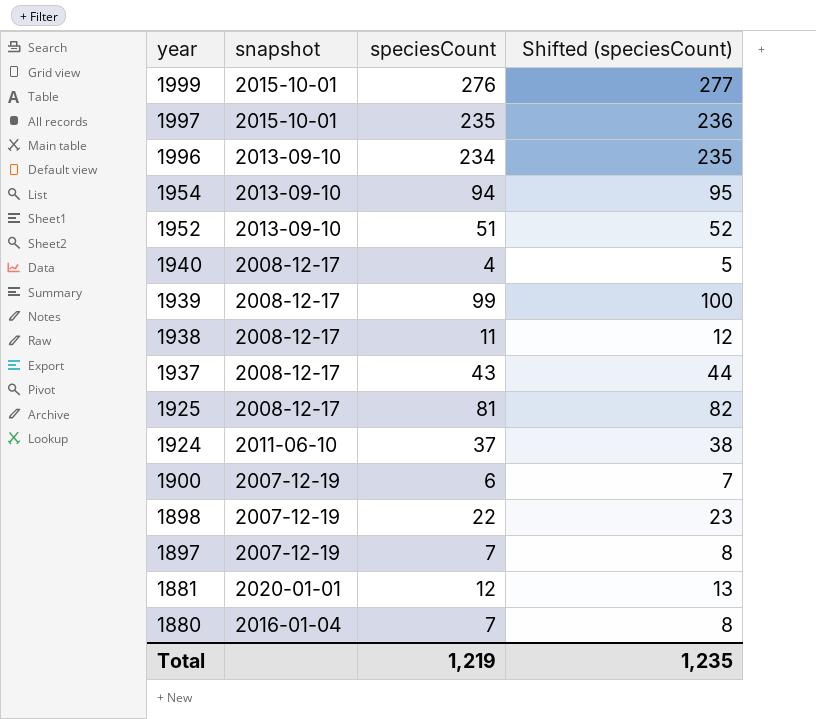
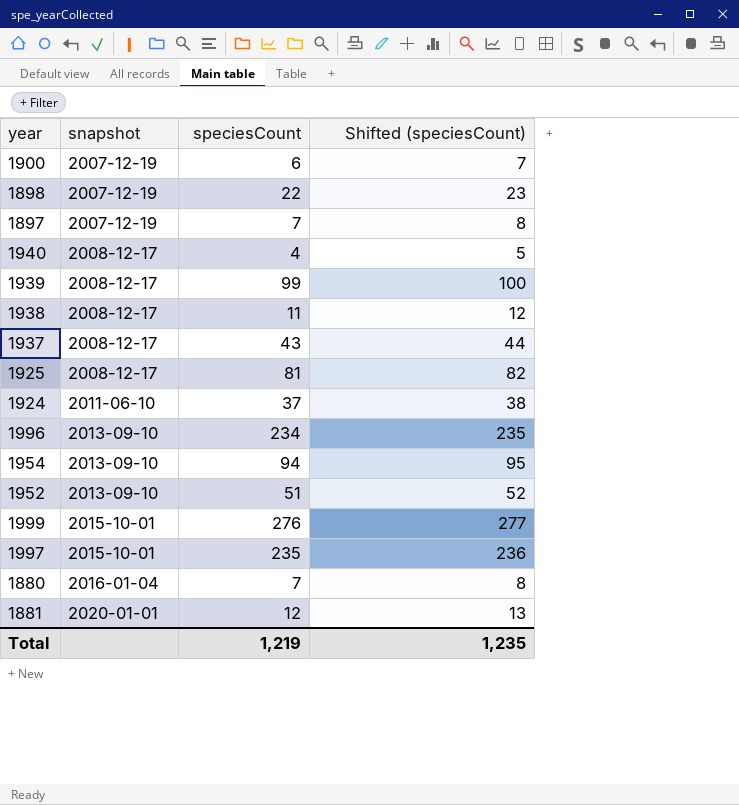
row order: year descending -> snapshot ascending

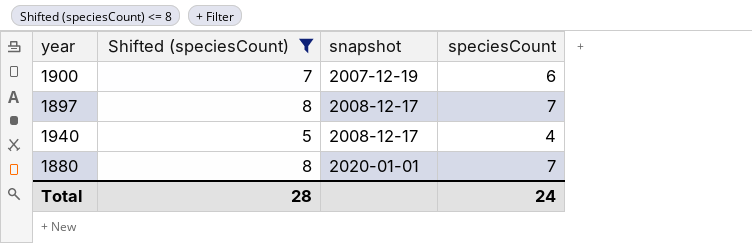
filter: none -> Shifted (speciesCount) <= 8
column Shifted (speciesCount) | position: 4 -> 2
1897 | snapshot: 2007-12-19 -> 2008-12-17
1880 | snapshot: 2016-01-04 -> 2020-01-01
Total | Shifted (speciesCount): 1,235 -> 28
Total | speciesCount: 1,219 -> 24

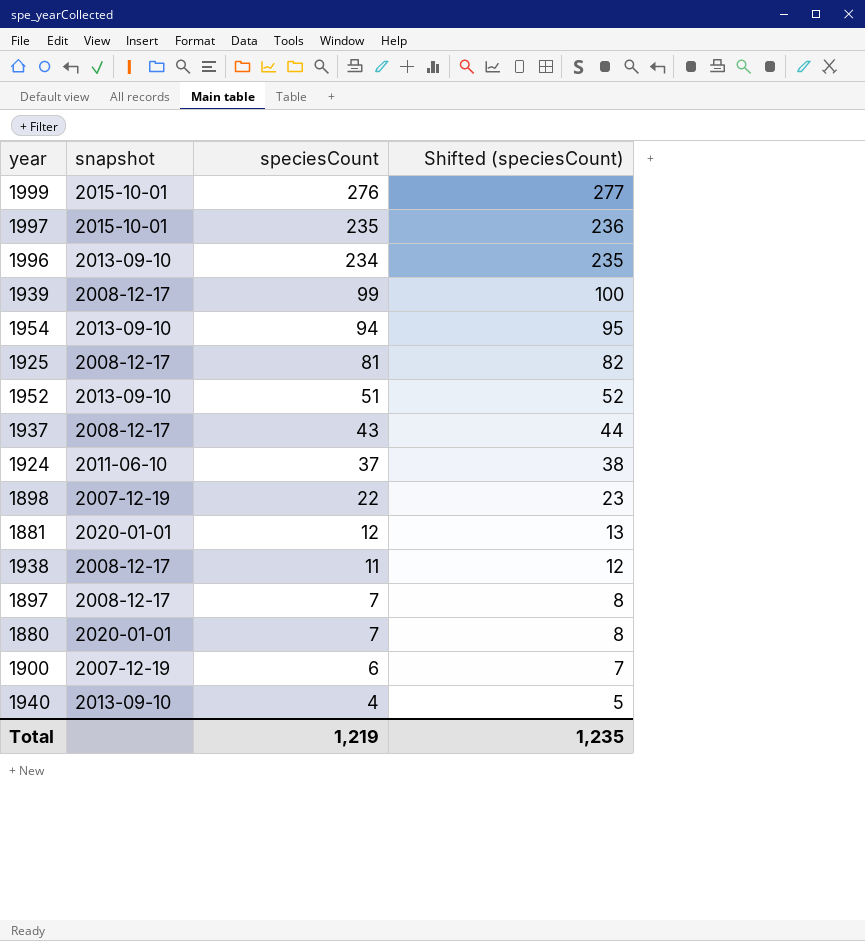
filter: Shifted (speciesCount) <= 8 -> none
row order: snapshot ascending -> speciesCount descending
column Shifted (speciesCount) | position: 2 -> 4
1940 | snapshot: 2008-12-17 -> 2013-09-10
Total | speciesCount: 24 -> 1,219
Total | Shifted (speciesCount): 28 -> 1,235

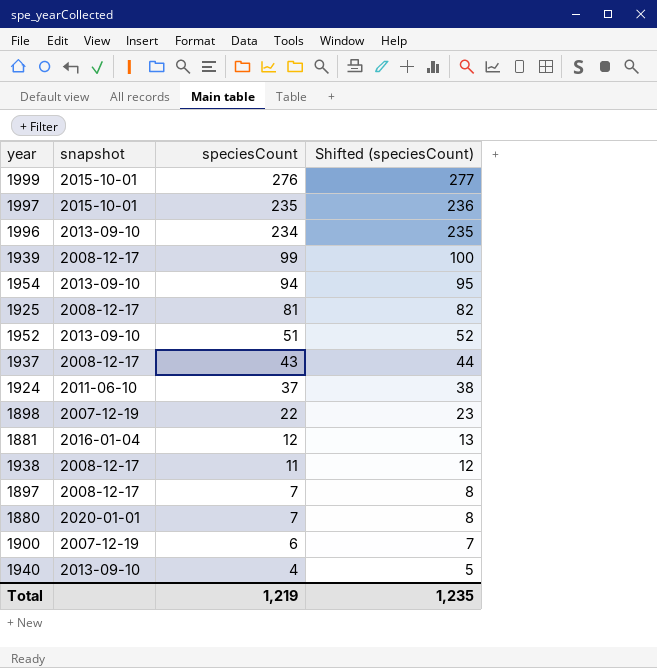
1881 | snapshot: 2020-01-01 -> 2016-01-04

